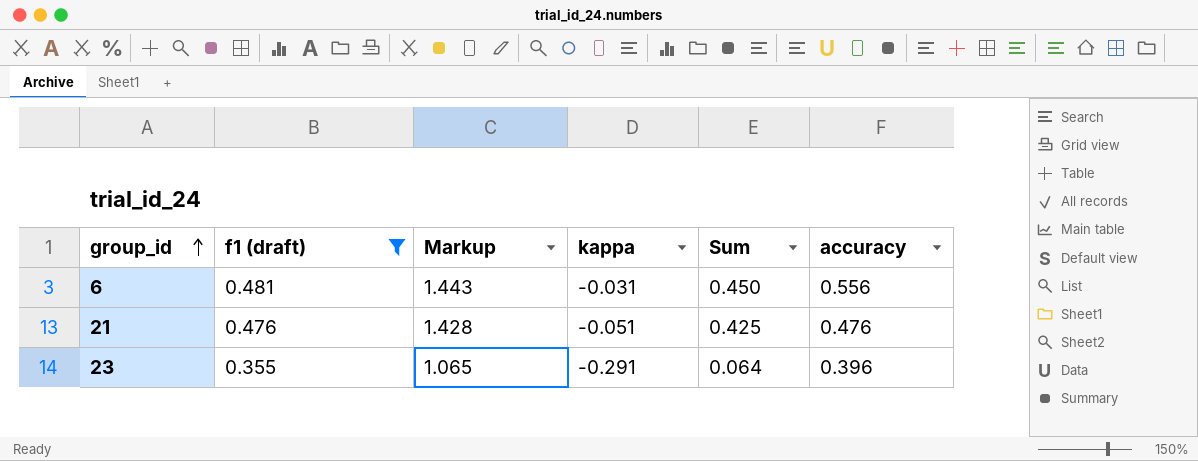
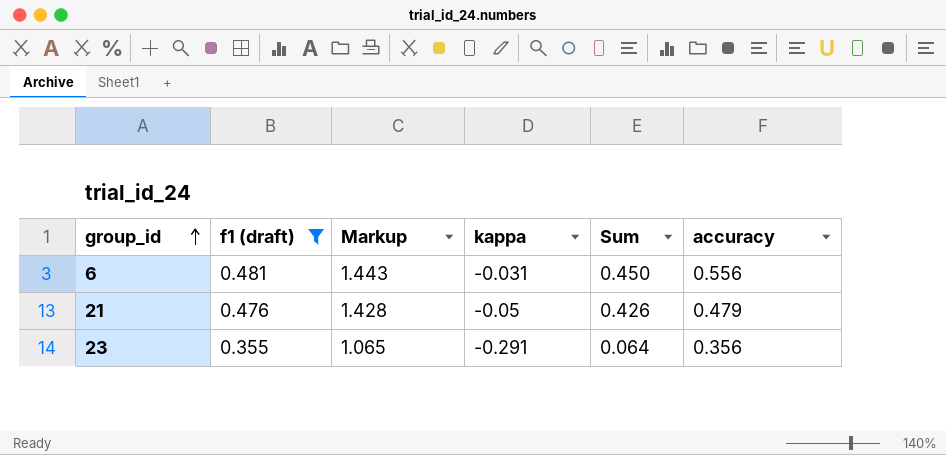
21 | kappa: -0.051 -> -0.05
21 | Sum: 0.425 -> 0.426
21 | accuracy: 0.476 -> 0.479
23 | accuracy: 0.396 -> 0.356

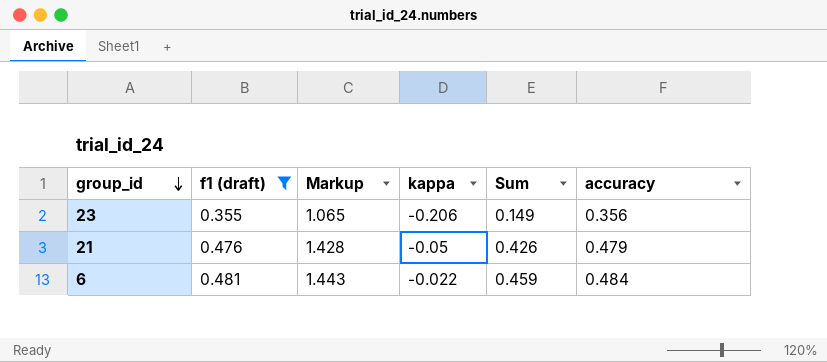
row order: group_id ascending -> group_id descending
23 | kappa: -0.291 -> -0.206
23 | Sum: 0.064 -> 0.149
6 | kappa: -0.031 -> -0.022
6 | Sum: 0.450 -> 0.459
6 | accuracy: 0.556 -> 0.484

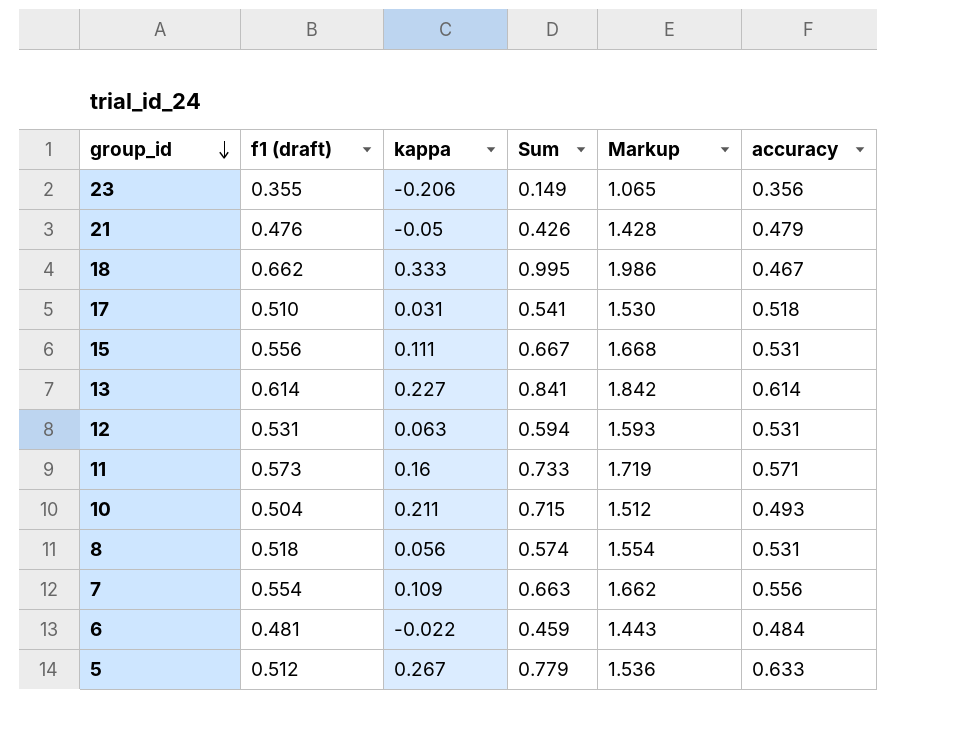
filter: f1 (draft) <= 0.481 -> none
column Markup | position: 3 -> 5

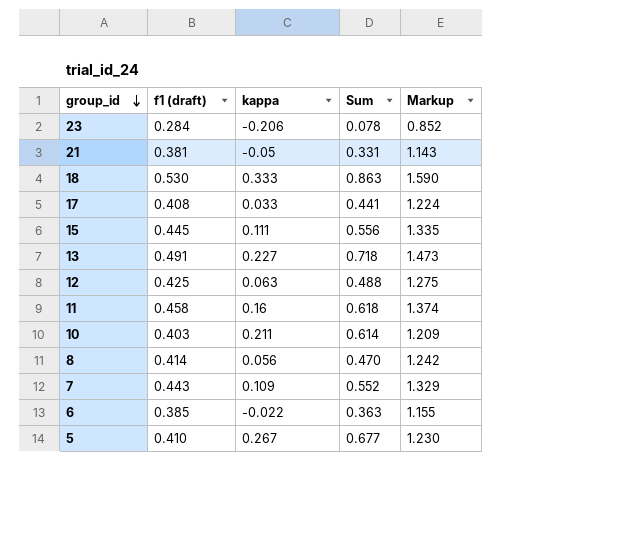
column accuracy | position: 6 -> none
23 | f1 (draft): 0.355 -> 0.284
23 | Sum: 0.149 -> 0.078
23 | Markup: 1.065 -> 0.852
21 | f1 (draft): 0.476 -> 0.381
21 | Sum: 0.426 -> 0.331
21 | Markup: 1.428 -> 1.143
18 | f1 (draft): 0.662 -> 0.530
18 | Sum: 0.995 -> 0.863
18 | Markup: 1.986 -> 1.590
17 | f1 (draft): 0.510 -> 0.408
17 | kappa: 0.031 -> 0.033
17 | Sum: 0.541 -> 0.441
17 | Markup: 1.530 -> 1.224
15 | f1 (draft): 0.556 -> 0.445
15 | Sum: 0.667 -> 0.556
15 | Markup: 1.668 -> 1.335
13 | f1 (draft): 0.614 -> 0.491
13 | Sum: 0.841 -> 0.718
13 | Markup: 1.842 -> 1.473
12 | f1 (draft): 0.531 -> 0.425
12 | Sum: 0.594 -> 0.488
12 | Markup: 1.593 -> 1.275
11 | f1 (draft): 0.573 -> 0.458
11 | Sum: 0.733 -> 0.618
11 | Markup: 1.719 -> 1.374
10 | f1 (draft): 0.504 -> 0.403
10 | Sum: 0.715 -> 0.614
10 | Markup: 1.512 -> 1.209
8 | f1 (draft): 0.518 -> 0.414
8 | Sum: 0.574 -> 0.470
8 | Markup: 1.554 -> 1.242
7 | f1 (draft): 0.554 -> 0.443
7 | Sum: 0.663 -> 0.552
7 | Markup: 1.662 -> 1.329
6 | f1 (draft): 0.481 -> 0.385
6 | Sum: 0.459 -> 0.363
6 | Markup: 1.443 -> 1.155
5 | f1 (draft): 0.512 -> 0.410
5 | Sum: 0.779 -> 0.677
5 | Markup: 1.536 -> 1.230

